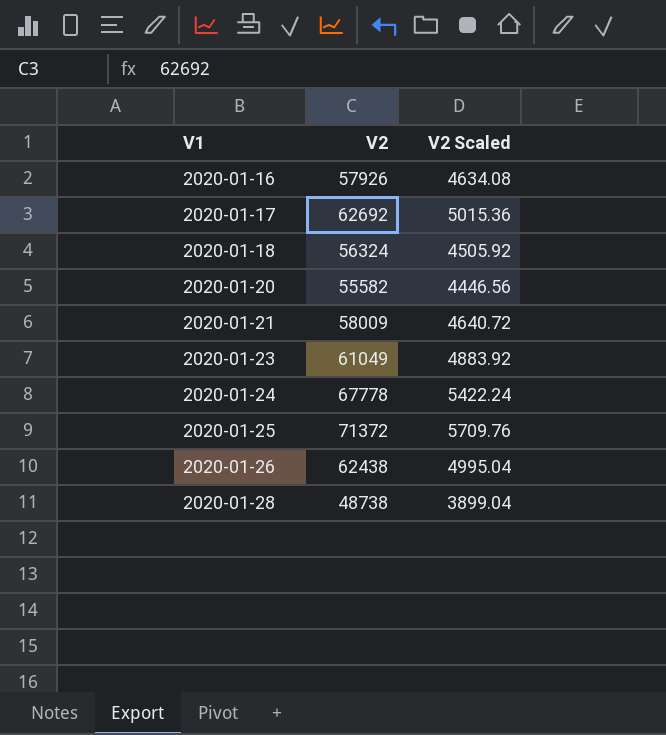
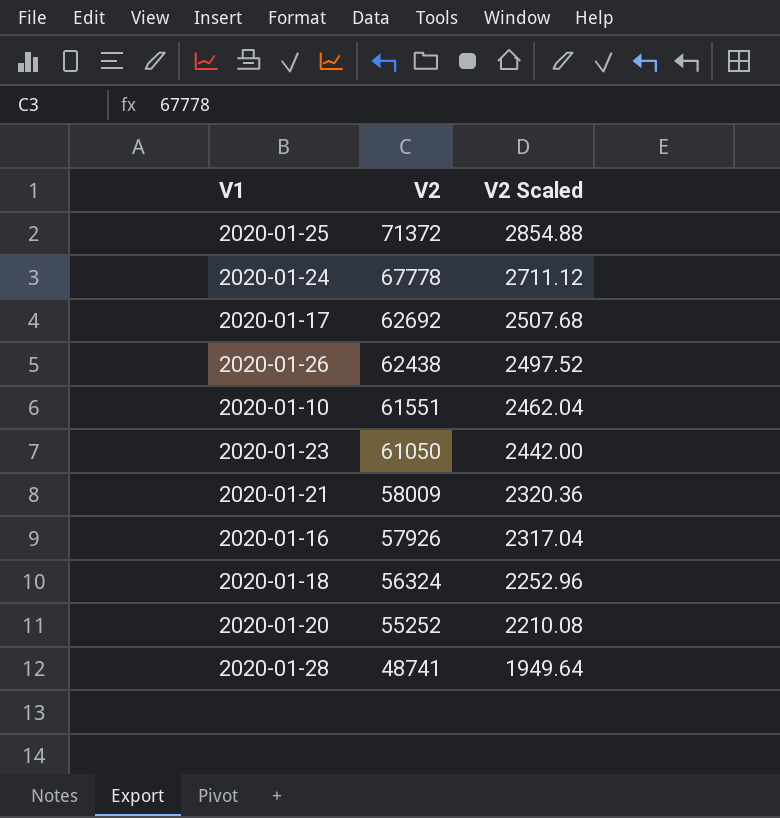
row order: V1 ascending -> V2 descending
column V2 Scaled | formula: [V2] * 0.08 -> [V2] * 0.04
row 2020-01-10: none -> 61551 | 2462.04
2020-01-23 | V2: 61049 -> 61050
2020-01-20 | V2: 55582 -> 55252
2020-01-28 | V2: 48738 -> 48741

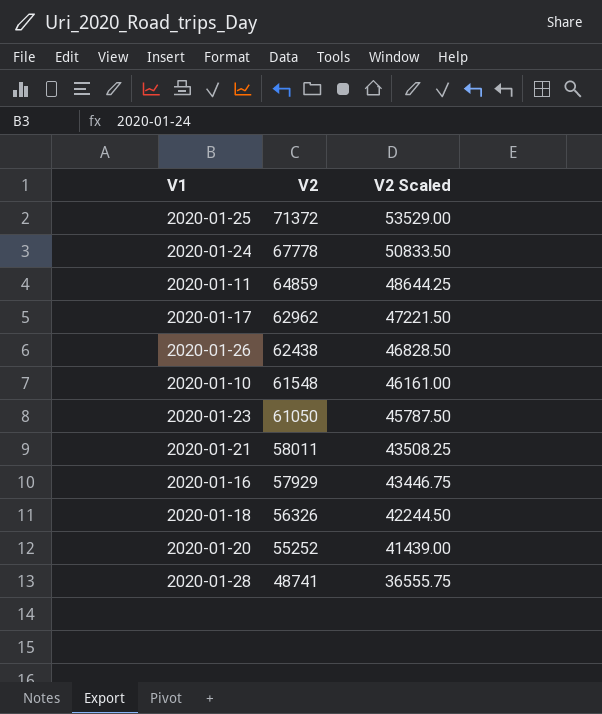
column V2 Scaled | formula: [V2] * 0.04 -> [V2] * 0.75
row 2020-01-11: none -> 64859 | 48644.25
2020-01-17 | V2: 62692 -> 62962
2020-01-10 | V2: 61551 -> 61548
2020-01-21 | V2: 58009 -> 58011
2020-01-16 | V2: 57926 -> 57929
2020-01-18 | V2: 56324 -> 56326

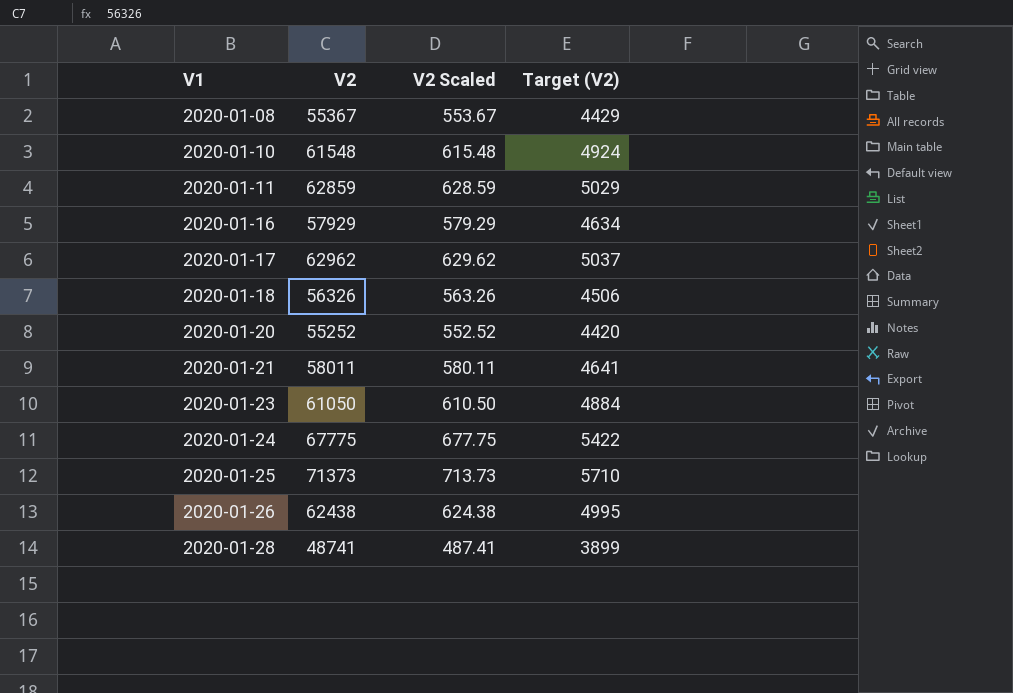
row order: V2 descending -> V1 ascending
column V2 Scaled | formula: [V2] * 0.75 -> [V2] * 0.01
column Target (V2) | formula: none -> [V2] * 0.08
row 2020-01-08: none -> 55367 | 553.67 | 4429
2020-01-11 | V2: 64859 -> 62859
2020-01-24 | V2: 67778 -> 67775
2020-01-25 | V2: 71372 -> 71373

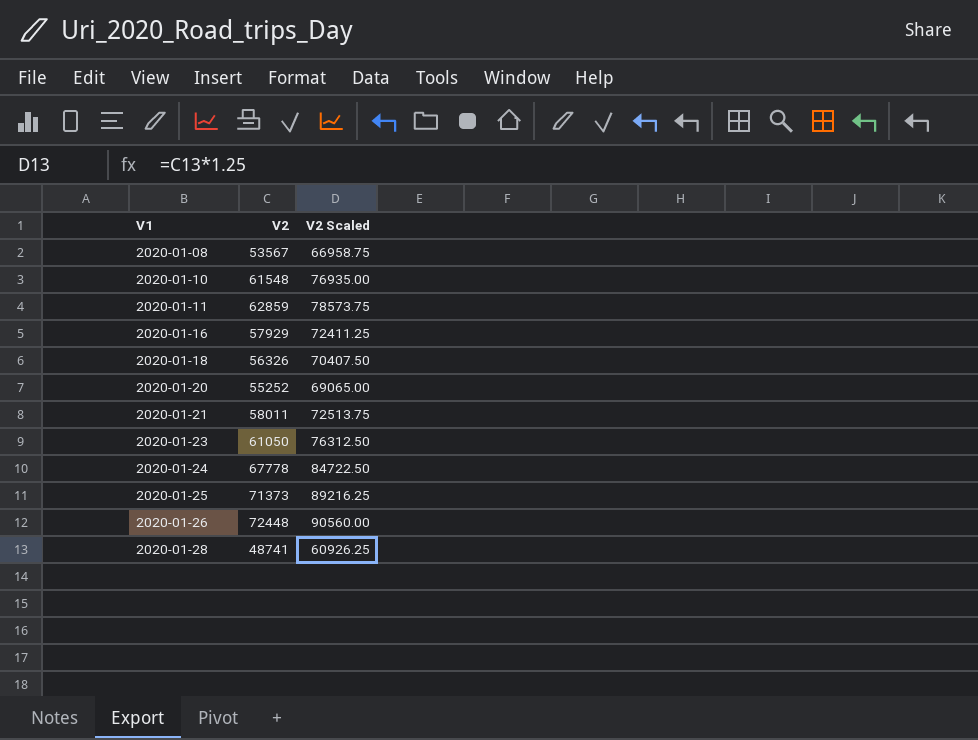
column Target (V2) | formula: [V2] * 0.08 -> none
column V2 Scaled | formula: [V2] * 0.01 -> [V2] * 1.25
row 2020-01-17: 62962 | 629.62 | 5037 -> none
2020-01-08 | V2: 55367 -> 53567
2020-01-24 | V2: 67775 -> 67778
2020-01-26 | V2: 62438 -> 72448

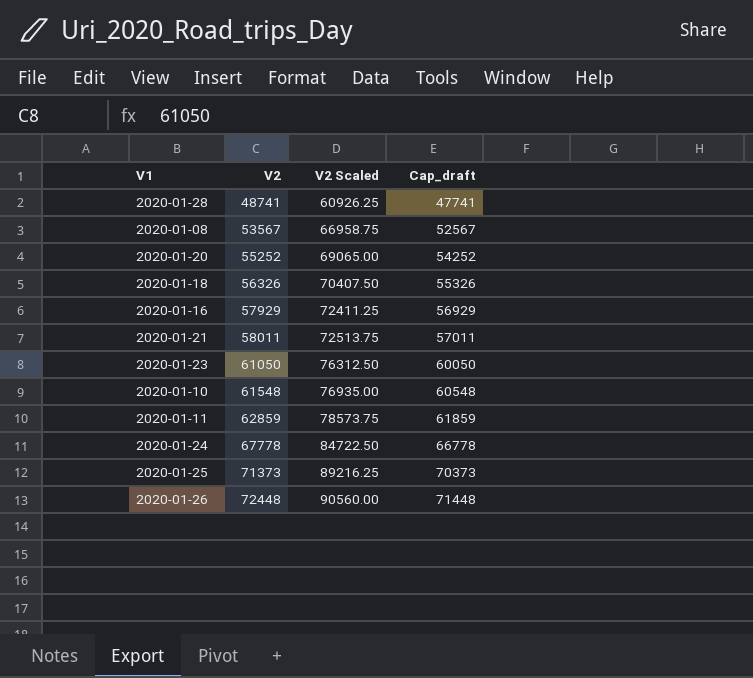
row order: V1 ascending -> V2 ascending
column Cap_draft | formula: none -> [V2] - 1000

